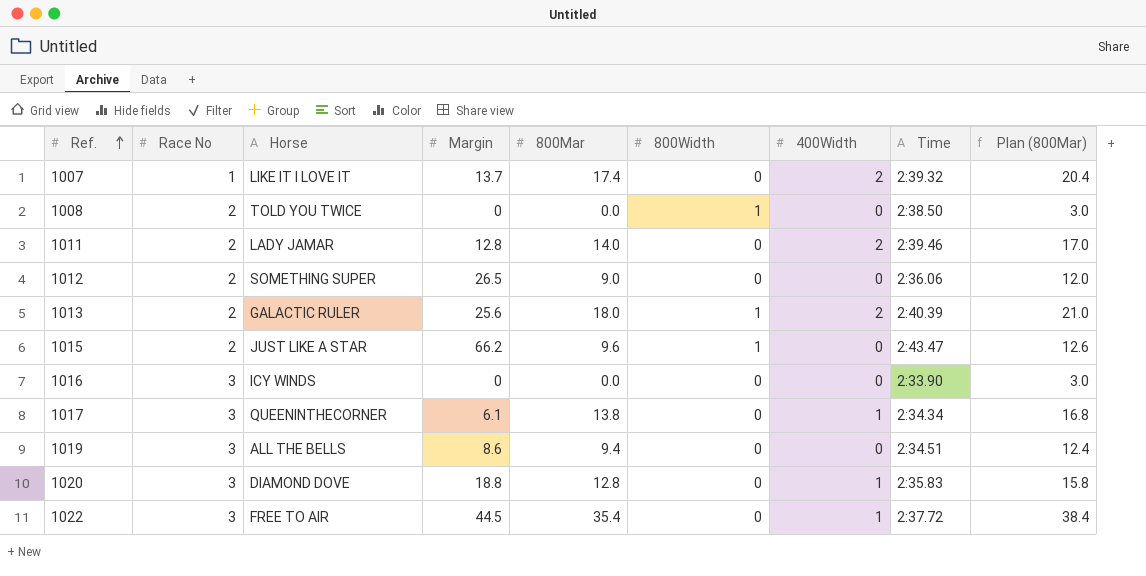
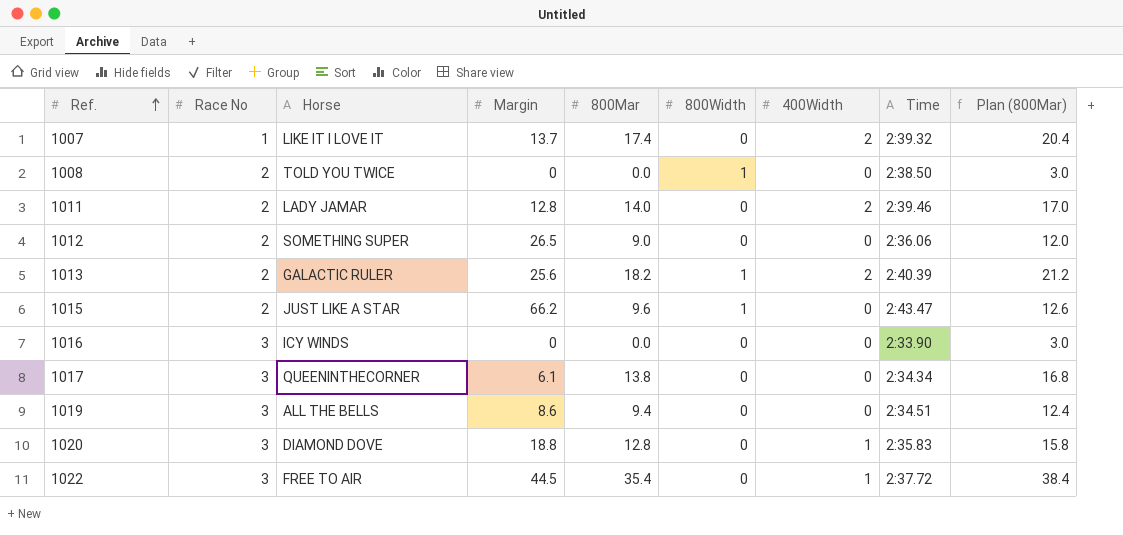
1013 | 800Mar: 18.0 -> 18.2
1013 | Plan (800Mar): 21.0 -> 21.2
1017 | 400Width: 1 -> 0

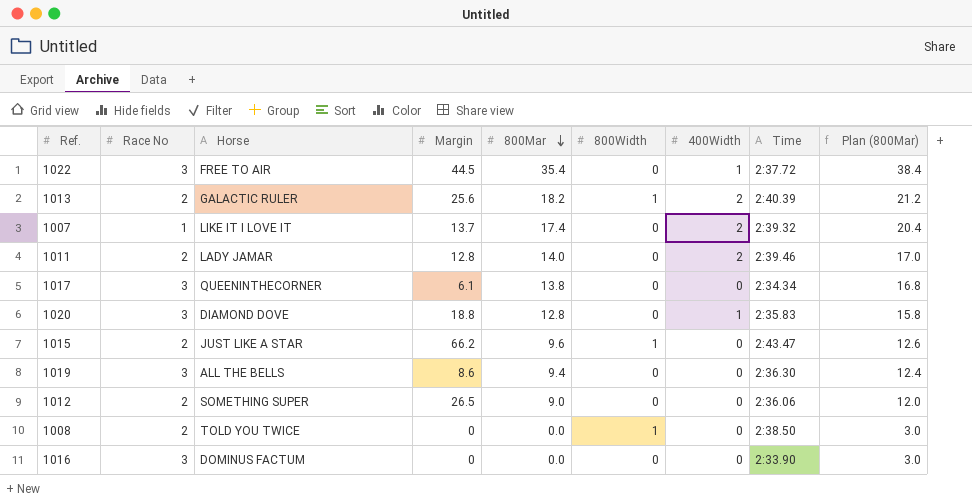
row order: Ref. ascending -> 800Mar descending
1019 | Time: 2:34.51 -> 2:36.30
1016 | Horse: ICY WINDS -> DOMINUS FACTUM

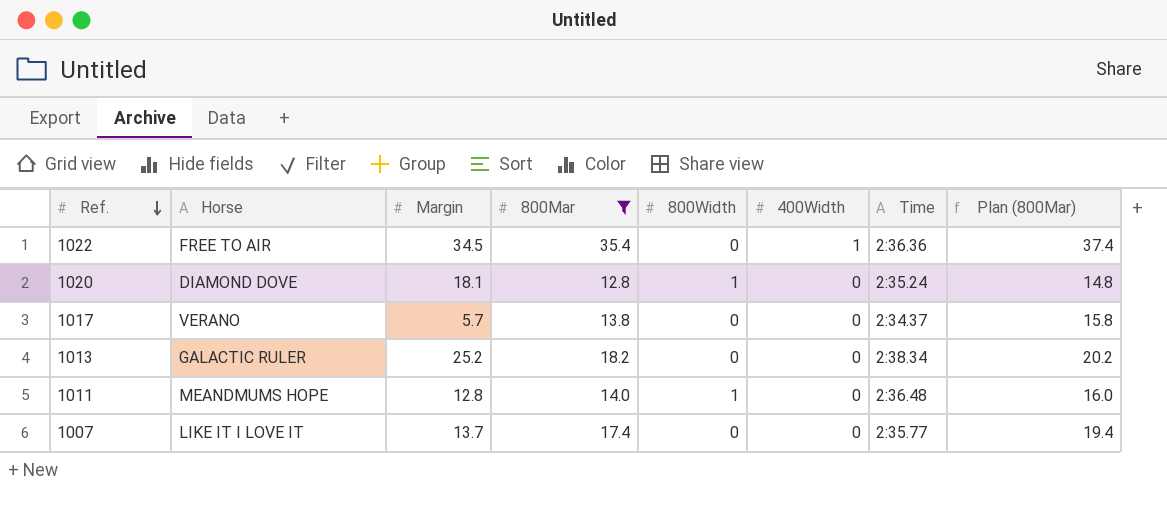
filter: none -> 800Mar >= 12.8
row order: 800Mar descending -> Ref. descending
column Race No | position: 2 -> none
column Plan (800Mar) | formula: [800Mar] + 3 -> [800Mar] + 2
1022 | Margin: 44.5 -> 34.5
1022 | Time: 2:37.72 -> 2:36.36
1020 | Margin: 18.8 -> 18.1
1020 | 800Width: 0 -> 1
1020 | 400Width: 1 -> 0
1020 | Time: 2:35.83 -> 2:35.24
1017 | Horse: QUEENINTHECORNER -> VERANO
1017 | Margin: 6.1 -> 5.7
1017 | Time: 2:34.34 -> 2:34.37
1013 | Margin: 25.6 -> 25.2
1013 | 800Width: 1 -> 0
1013 | 400Width: 2 -> 0
1013 | Time: 2:40.39 -> 2:38.34
1011 | Horse: LADY JAMAR -> MEANDMUMS HOPE
1011 | 800Width: 0 -> 1
1011 | 400Width: 2 -> 0
1011 | Time: 2:39.46 -> 2:36.48
1007 | 400Width: 2 -> 0
1007 | Time: 2:39.32 -> 2:35.77

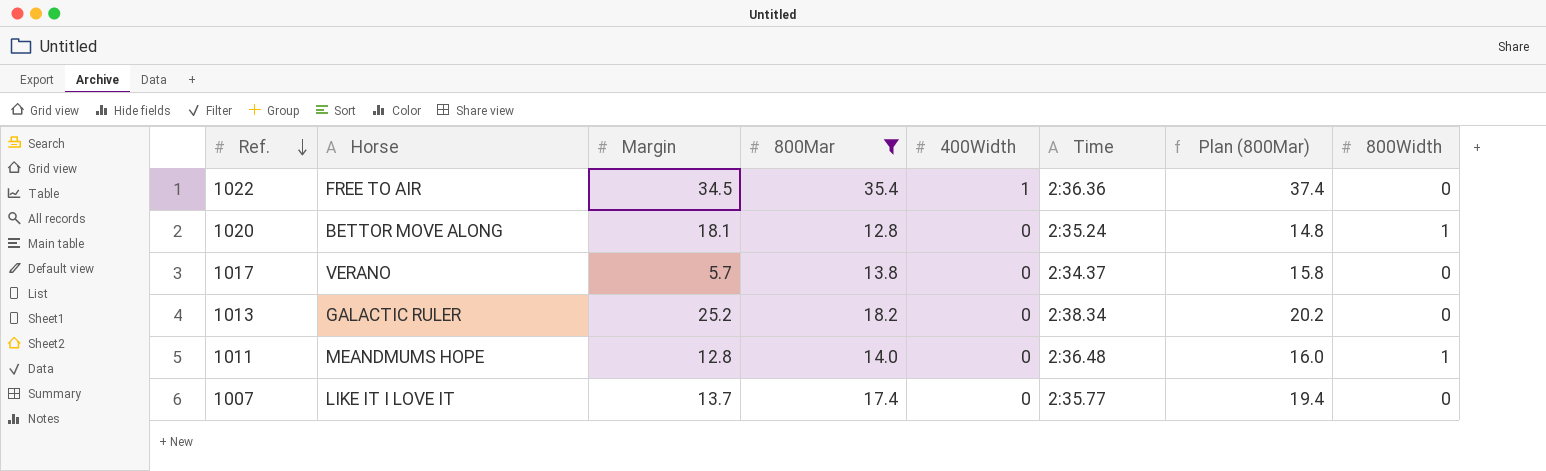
column 800Width | position: 5 -> 8
1020 | Horse: DIAMOND DOVE -> BETTOR MOVE ALONG

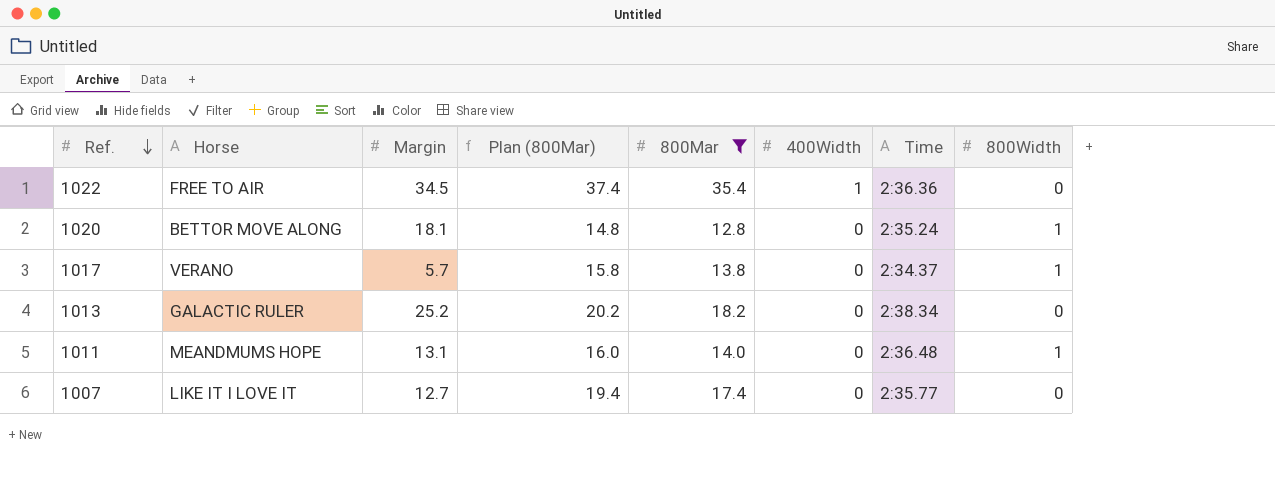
column Plan (800Mar) | position: 7 -> 4
1017 | 800Width: 0 -> 1
1011 | Margin: 12.8 -> 13.1
1007 | Margin: 13.7 -> 12.7

